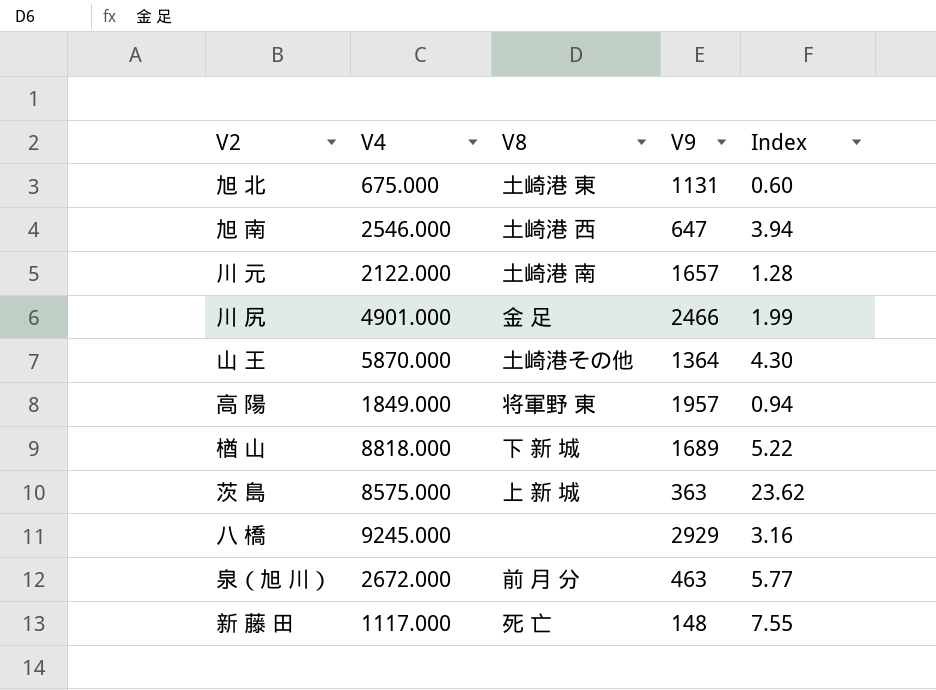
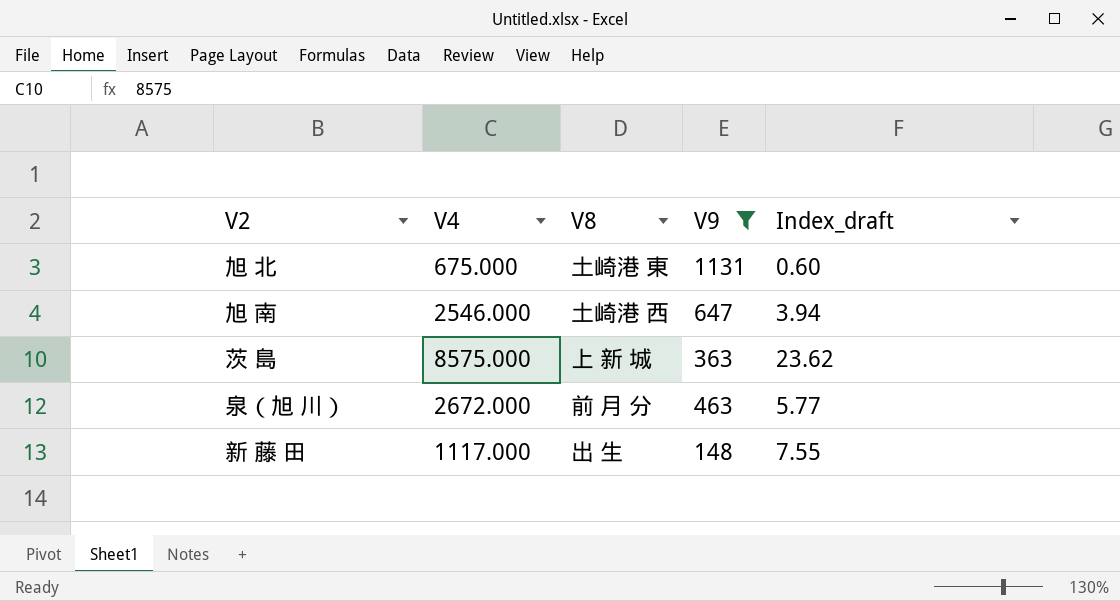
filter: none -> V9 <= 1131
column name: Index -> Index_draft
新 藤 田 | V8: 死 亡 -> 出 生

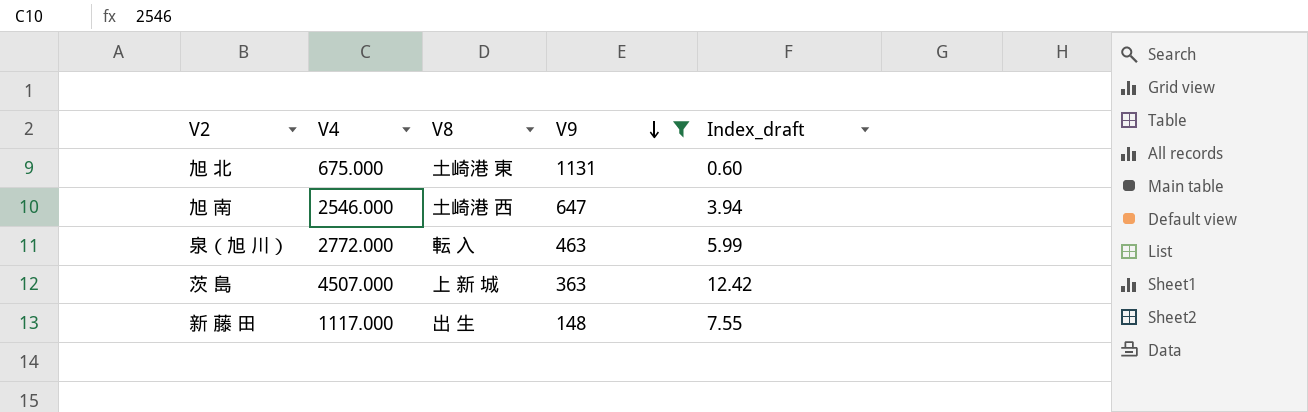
row order: none -> V9 descending
泉（旭 川） | V4: 2672.000 -> 2772.000
泉（旭 川） | V8: 前 月 分 -> 転 入
泉（旭 川） | Index_draft: 5.77 -> 5.99
茨 島 | V4: 8575.000 -> 4507.000
茨 島 | Index_draft: 23.62 -> 12.42

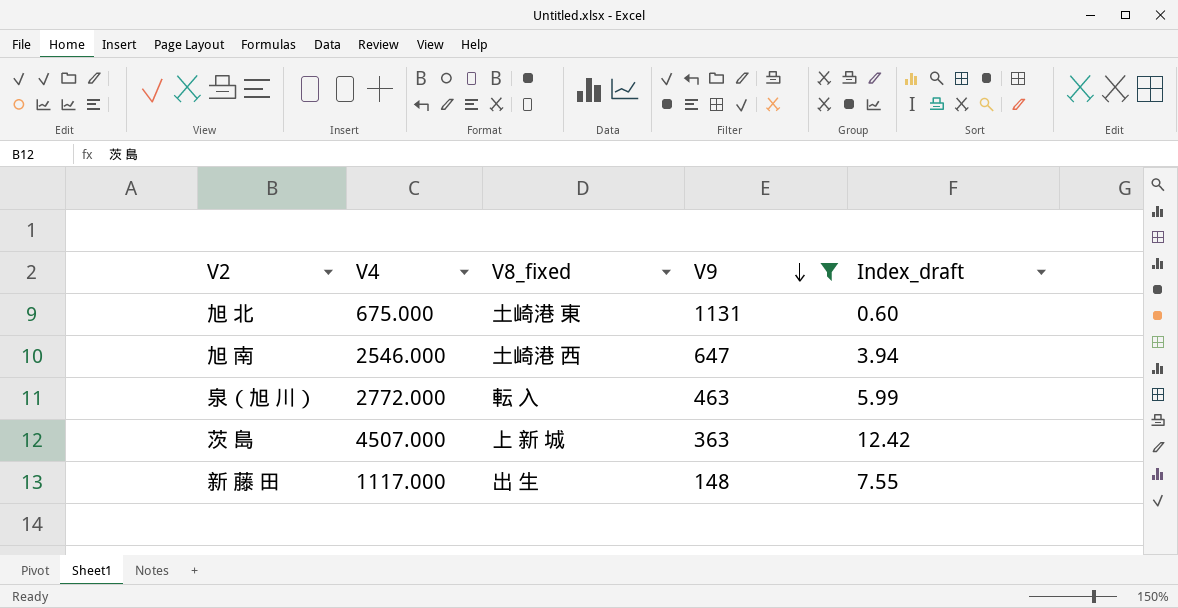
column name: V8 -> V8_fixed

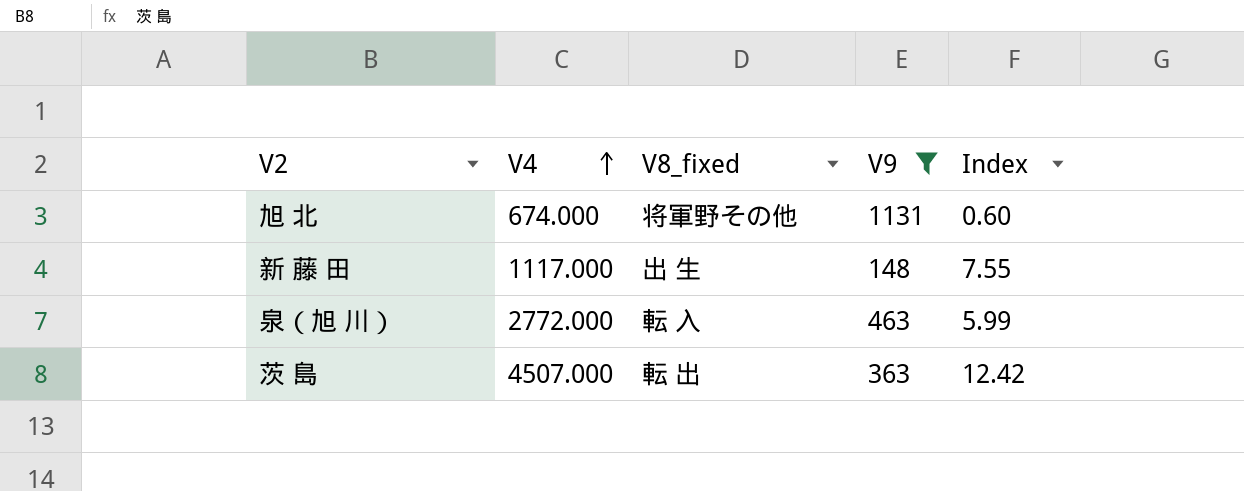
row order: V9 descending -> V4 ascending
column name: Index_draft -> Index
row 旭 南: 2546.000 | 土崎港 西 | 647 | 3.94 -> none
旭 北 | V4: 675.000 -> 674.000
旭 北 | V8_fixed: 土崎港 東 -> 将軍野その他
茨 島 | V8_fixed: 上 新 城 -> 転 出

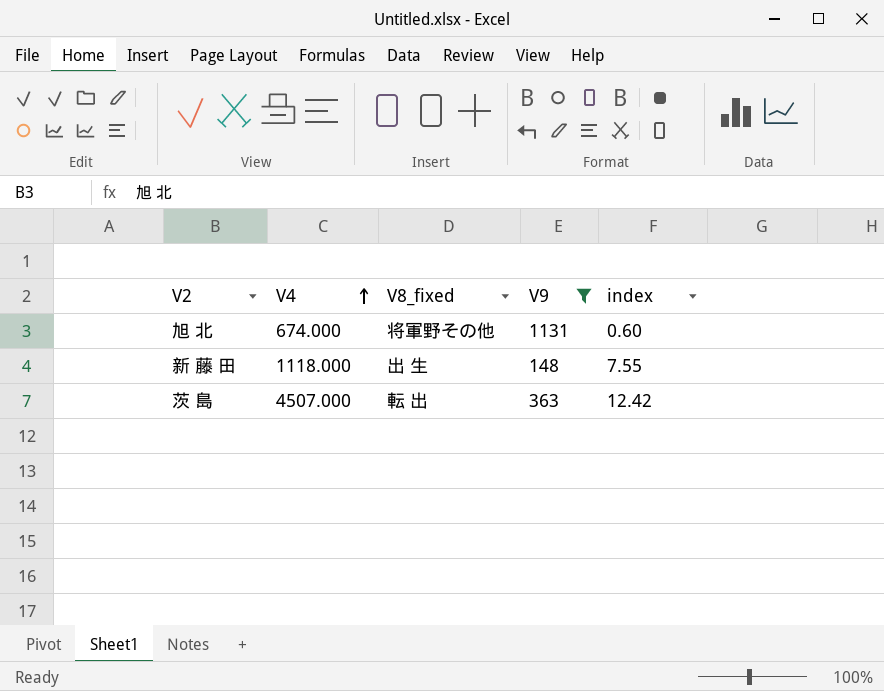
column name: Index -> index
row 泉（旭 川）: 2772.000 | 転 入 | 463 | 5.99 -> none
新 藤 田 | V4: 1117.000 -> 1118.000

